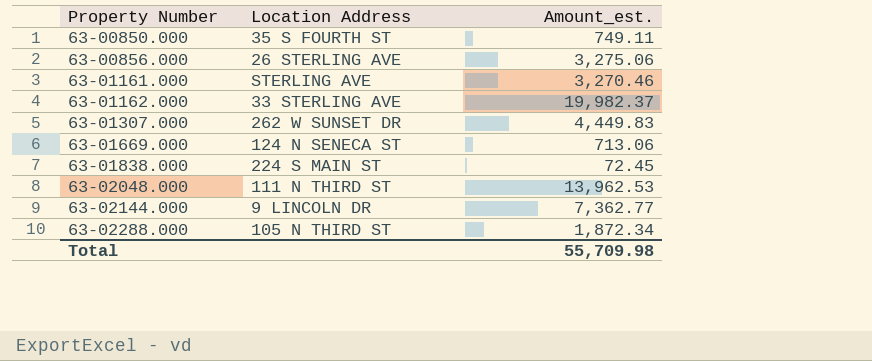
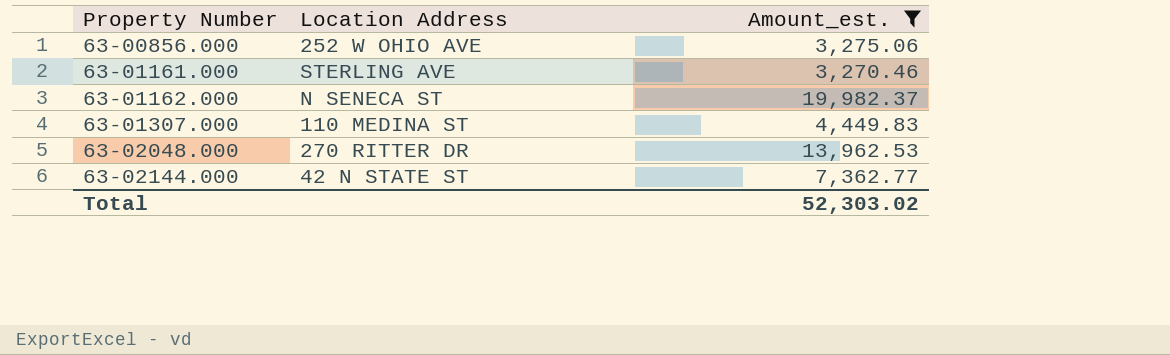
filter: none -> Amount_est. >= 3,270.46
63-00856.000 | Location Address: 26 STERLING AVE -> 252 W OHIO AVE
63-01162.000 | Location Address: 33 STERLING AVE -> N SENECA ST
63-01307.000 | Location Address: 262 W SUNSET DR -> 110 MEDINA ST
63-02048.000 | Location Address: 111 N THIRD ST -> 270 RITTER DR
63-02144.000 | Location Address: 9 LINCOLN DR -> 42 N STATE ST
Total | Amount_est.: 55,709.98 -> 52,303.02

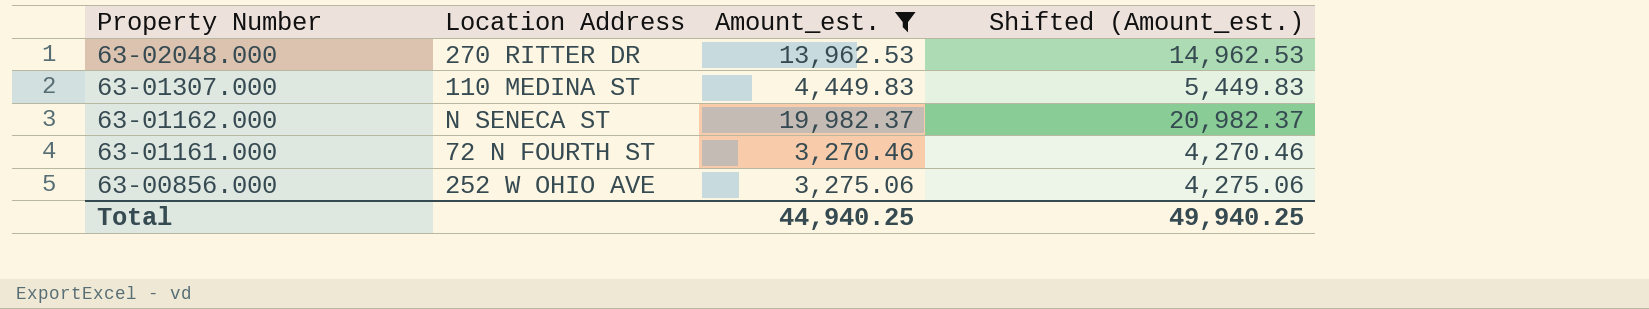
row order: Property Number ascending -> Property Number descending
column Shifted (Amount_est.) | formula: none -> [Amount_est.] + 1000
row 63-02144.000: 42 N STATE ST | 7,362.77 -> none
63-01161.000 | Location Address: STERLING AVE -> 72 N FOURTH ST
Total | Amount_est.: 52,303.02 -> 44,940.25

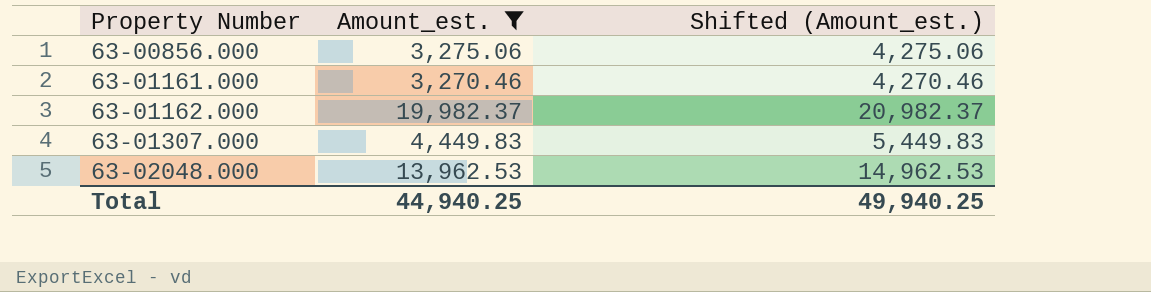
row order: Property Number descending -> Property Number ascending
column Location Address | position: 2 -> none

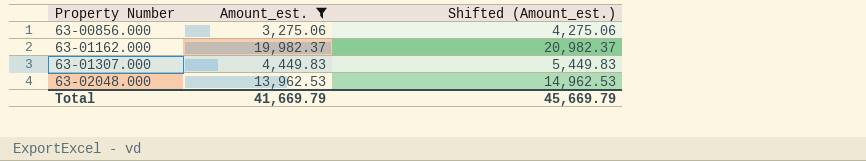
row 63-01161.000: 3,270.46 | 4,270.46 -> none
Total | Amount_est.: 44,940.25 -> 41,669.79
Total | Shifted (Amount_est.): 49,940.25 -> 45,669.79

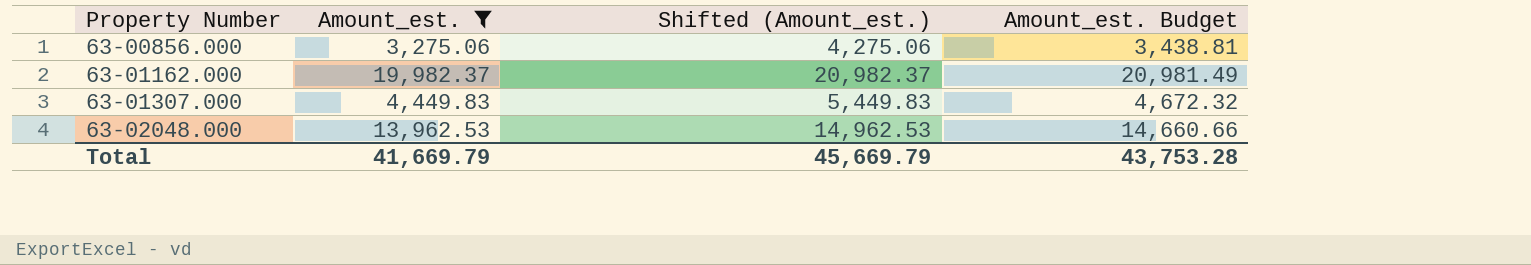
column Amount_est. Budget | formula: none -> [Amount_est.] * 1.05

